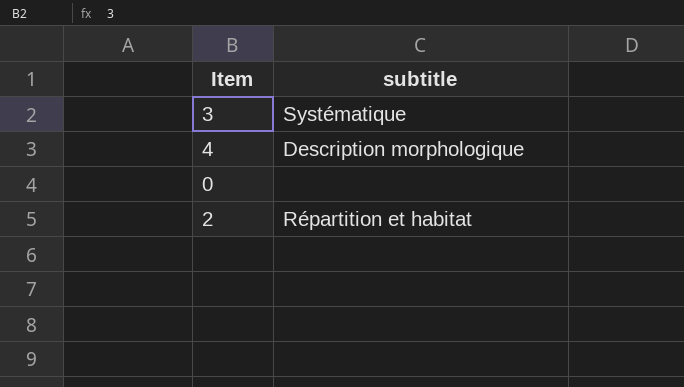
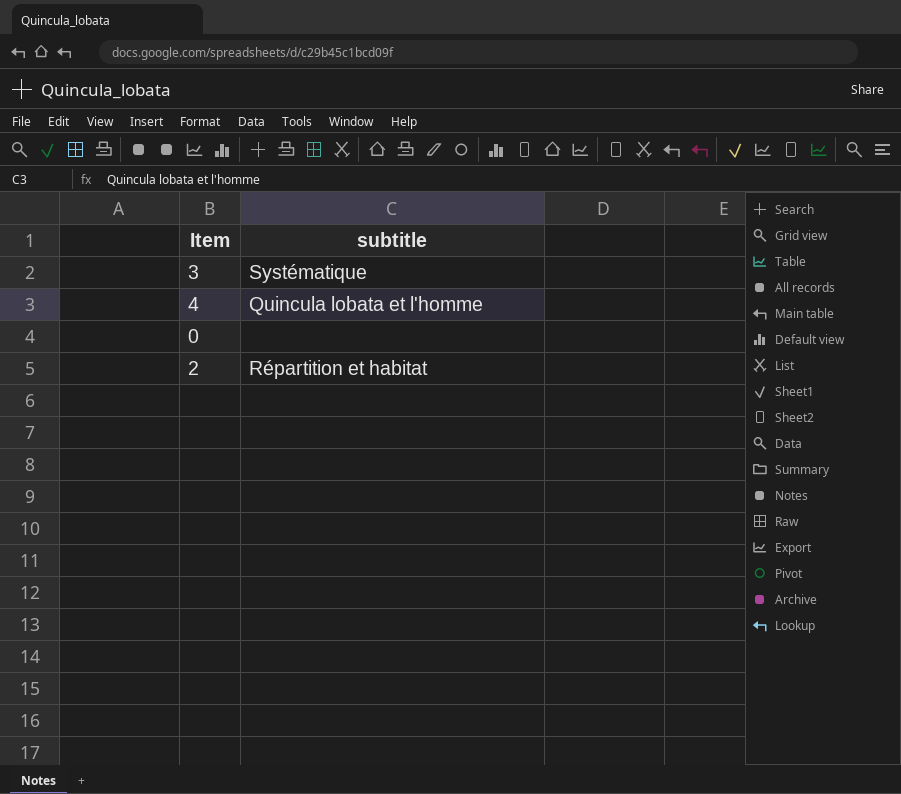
4 | subtitle: Description morphologique -> Quincula lobata et l'homme

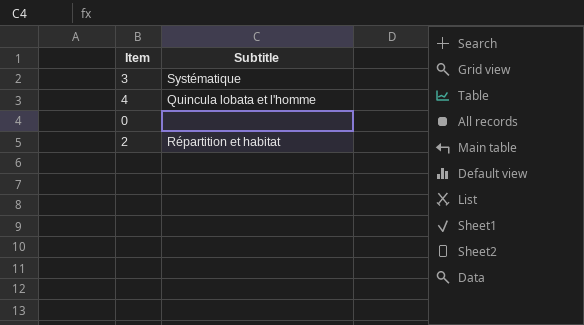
column name: subtitle -> Subtitle

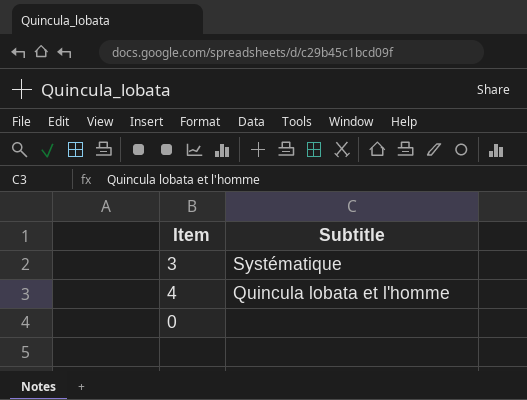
row 2: Répartition et habitat -> none

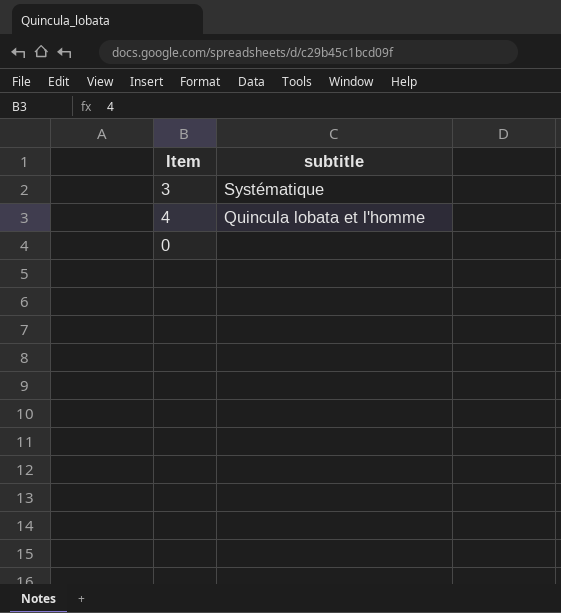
column name: Subtitle -> subtitle

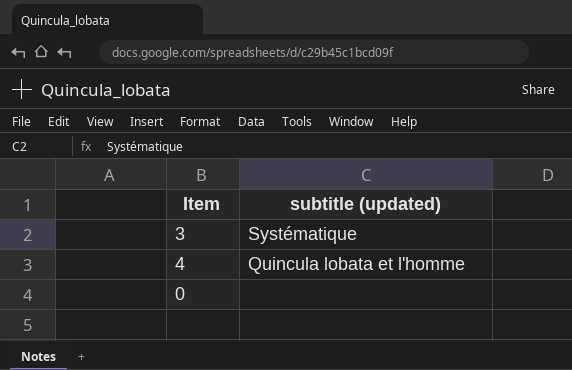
column name: subtitle -> subtitle (updated)

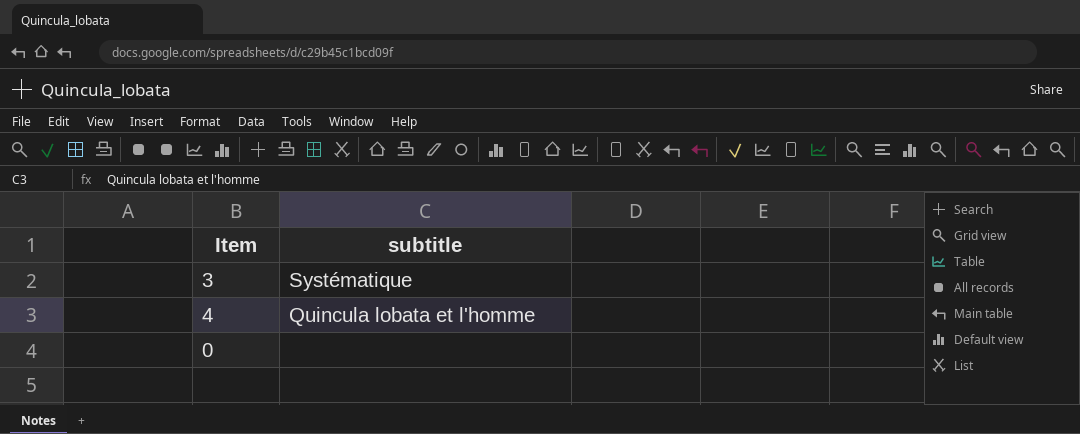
column name: subtitle (updated) -> subtitle

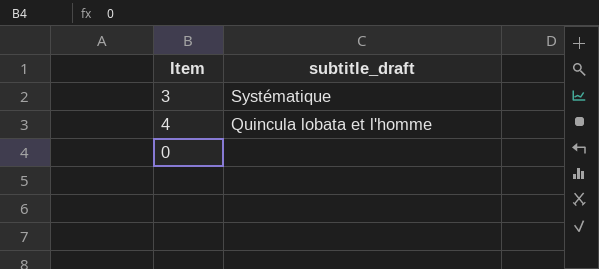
column name: subtitle -> subtitle_draft

